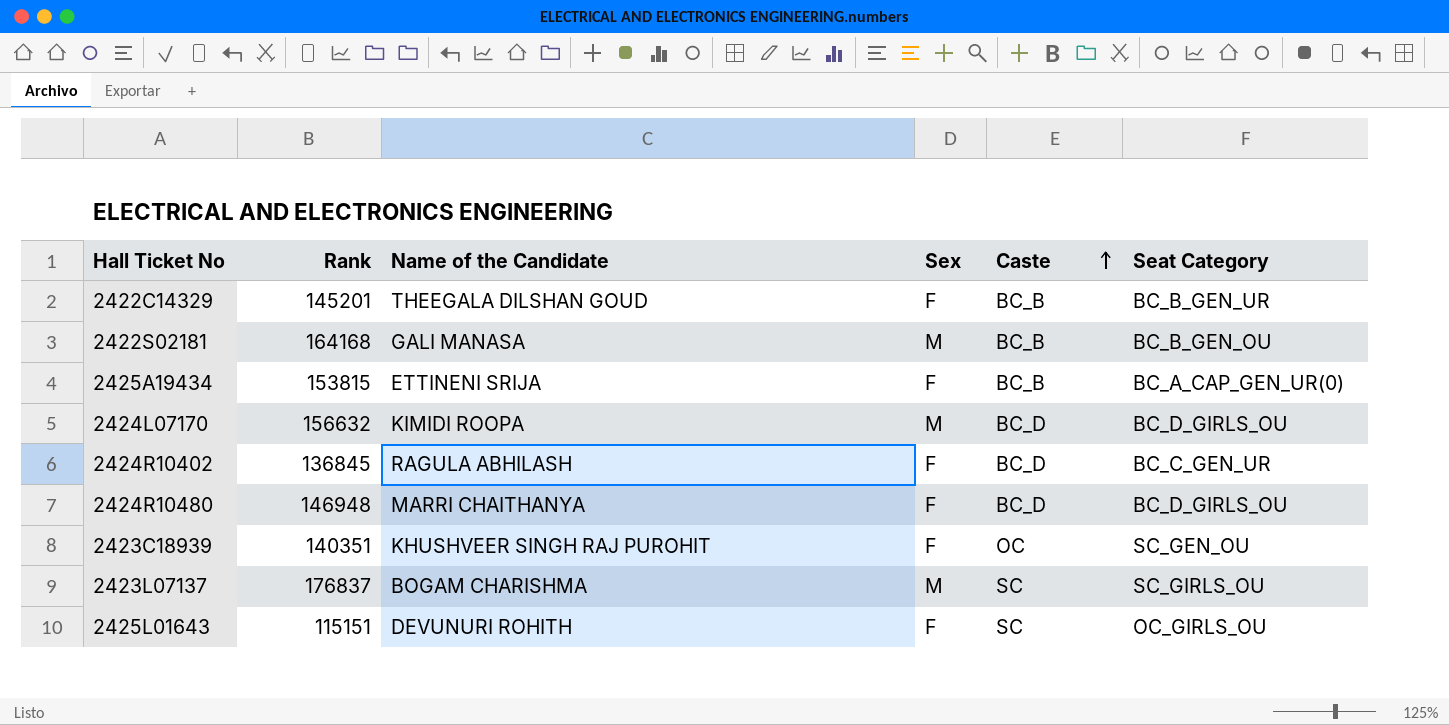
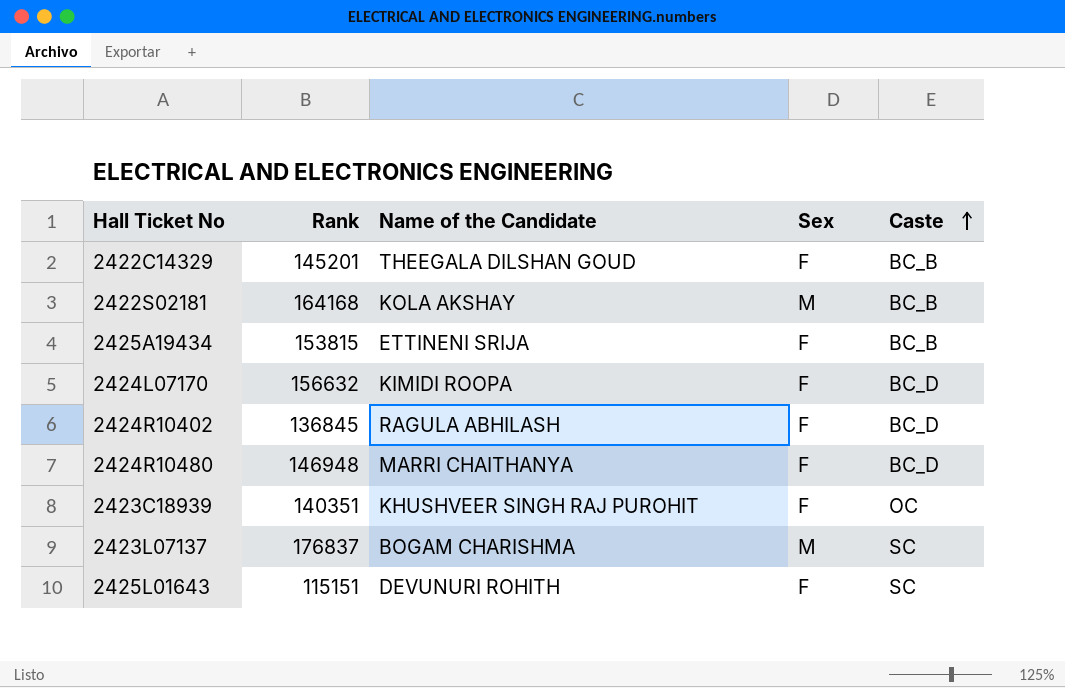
column Seat Category | position: 6 -> none
2422S02181 | Name of the Candidate: GALI MANASA -> KOLA AKSHAY
2424L07170 | Sex: M -> F

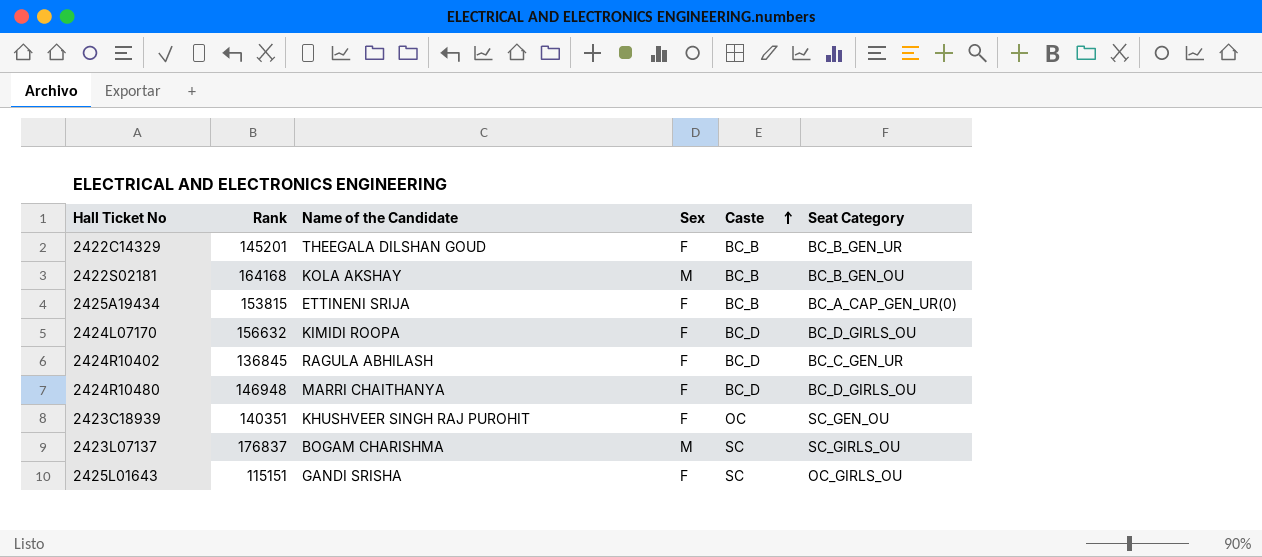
column Seat Category | position: none -> 6
2425L01643 | Name of the Candidate: DEVUNURI ROHITH -> GANDI SRISHA

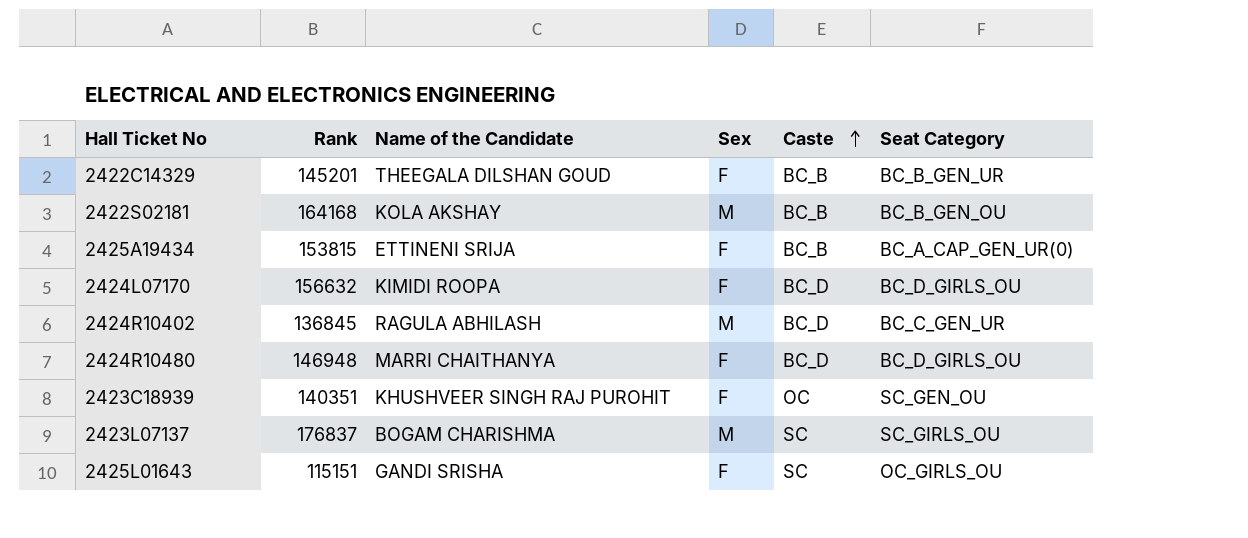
2424R10402 | Sex: F -> M

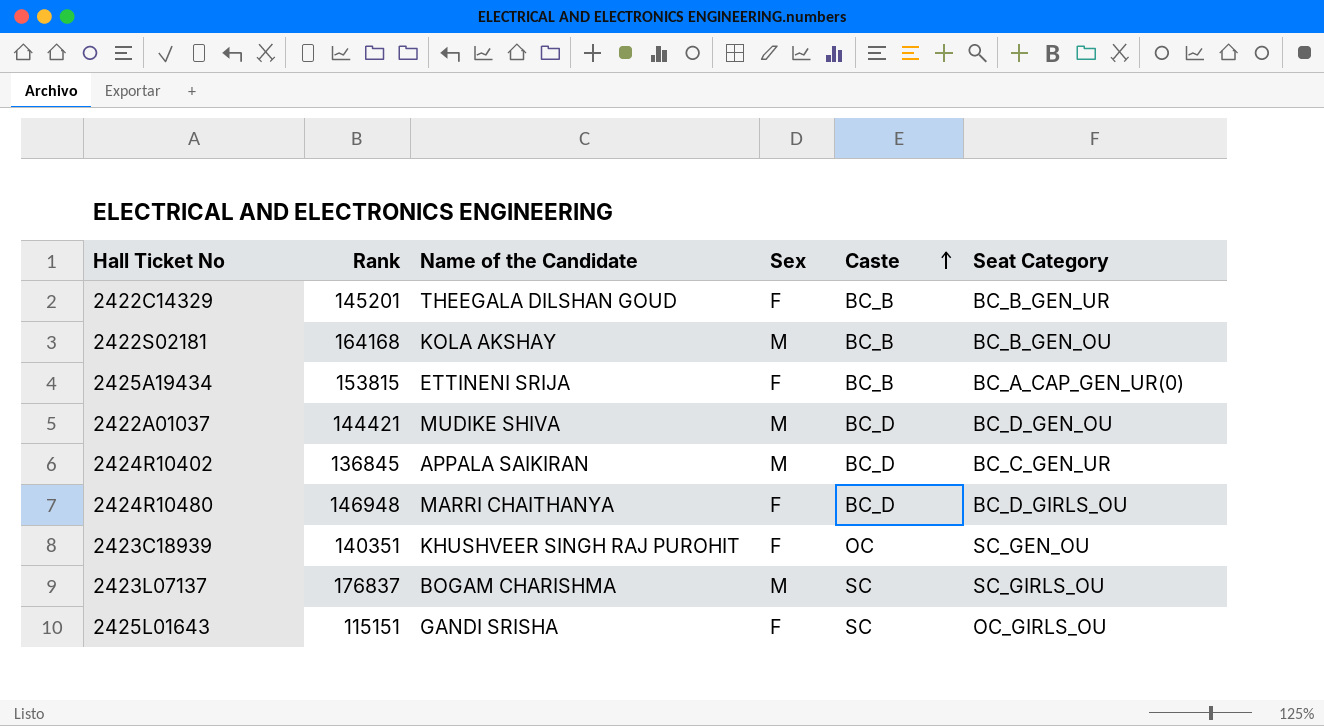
row 2424L07170: 156632 | KIMIDI ROOPA | F | BC_D | BC_D_GIRLS_OU -> none
row 2422A01037: none -> 144421 | MUDIKE SHIVA | M | BC_D | BC_D_GEN_OU
2424R10402 | Name of the Candidate: RAGULA ABHILASH -> APPALA SAIKIRAN

